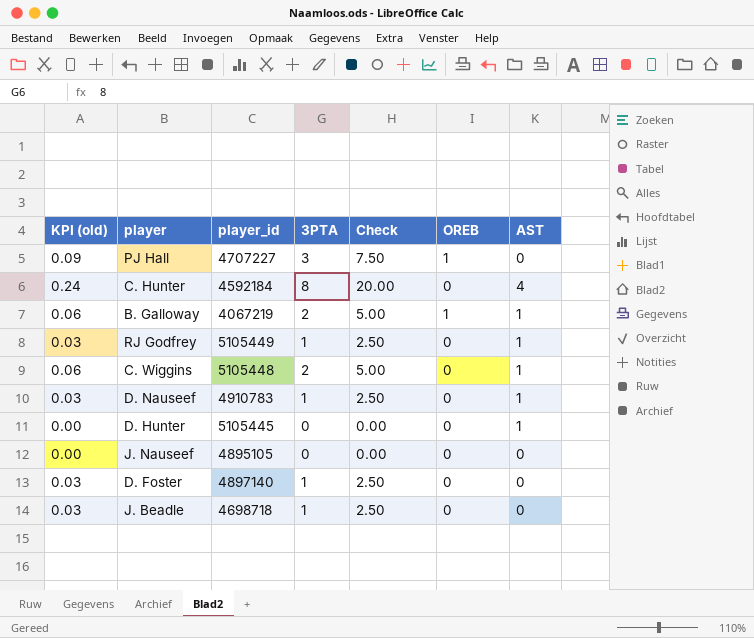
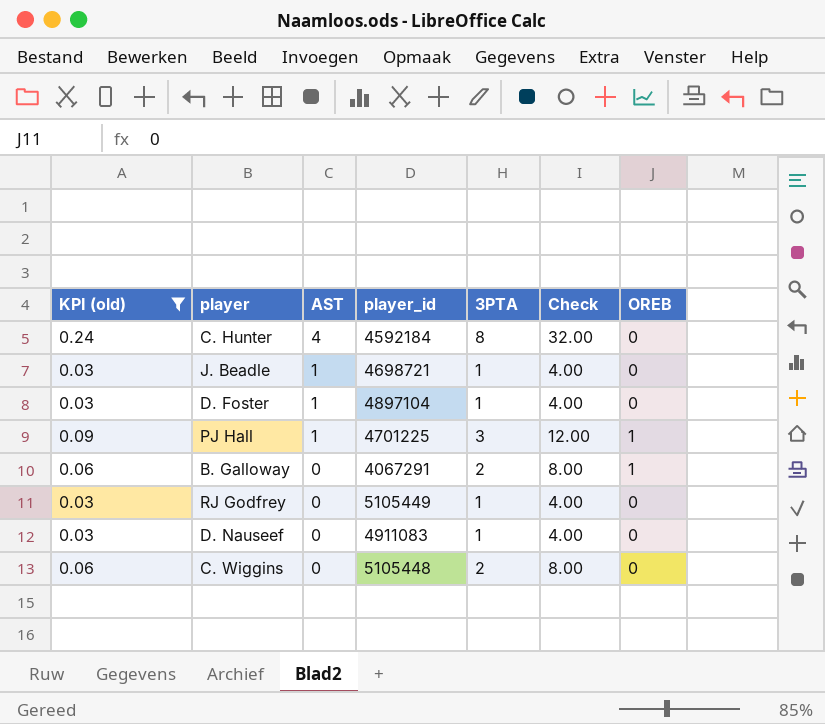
filter: none -> KPI (old) != 0.00
row order: none -> AST descending
column AST | position: 7 -> 3
column Check | formula: [3PTA] * 2.5 -> [3PTA] * 4
J. Beadle | AST: 0 -> 1
J. Beadle | player_id: 4698718 -> 4698721
D. Foster | AST: 0 -> 1
D. Foster | player_id: 4897140 -> 4897104
PJ Hall | AST: 0 -> 1
PJ Hall | player_id: 4707227 -> 4701225
B. Galloway | AST: 1 -> 0
B. Galloway | player_id: 4067219 -> 4067291
RJ Godfrey | AST: 1 -> 0
D. Nauseef | AST: 1 -> 0
D. Nauseef | player_id: 4910783 -> 4911083
C. Wiggins | AST: 1 -> 0

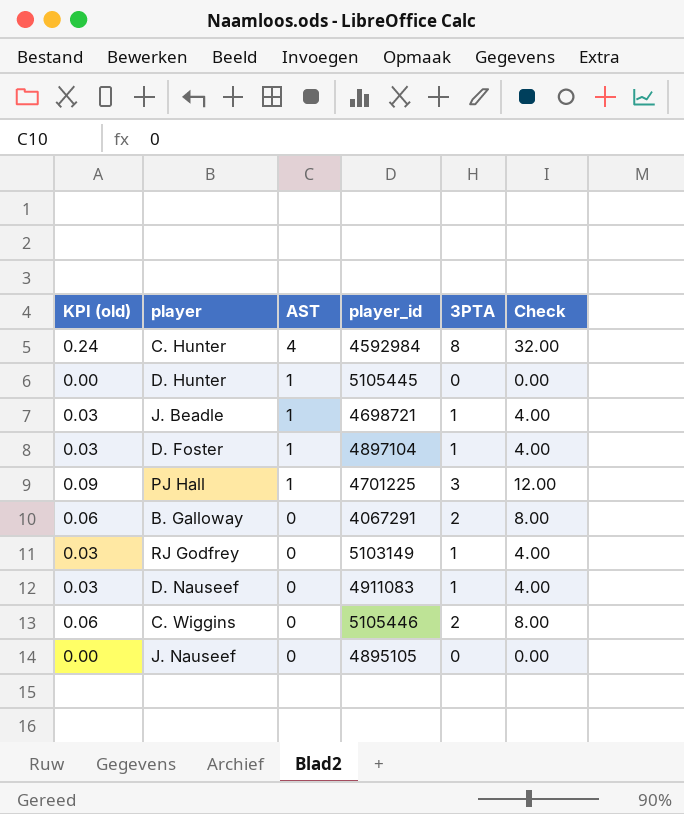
filter: KPI (old) != 0.00 -> none
column OREB | position: 7 -> none
C. Hunter | player_id: 4592184 -> 4592984
RJ Godfrey | player_id: 5105449 -> 5103149
C. Wiggins | player_id: 5105448 -> 5105446

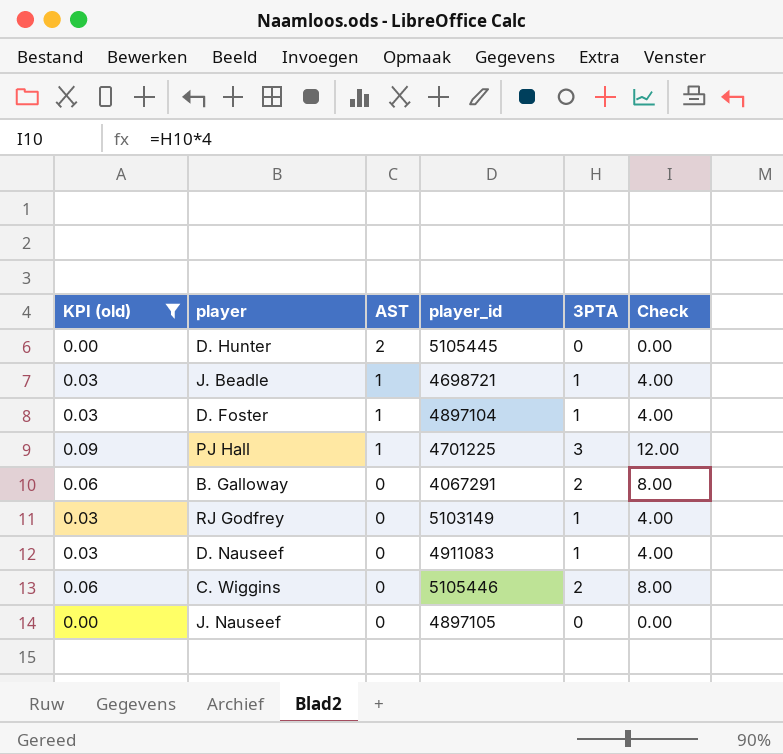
filter: none -> KPI (old) != 0.24
D. Hunter | AST: 1 -> 2
J. Nauseef | player_id: 4895105 -> 4897105

